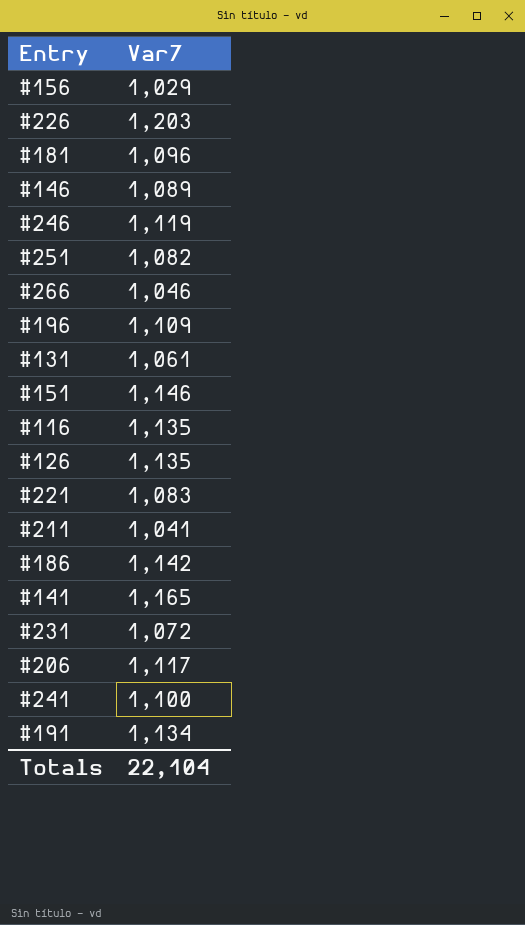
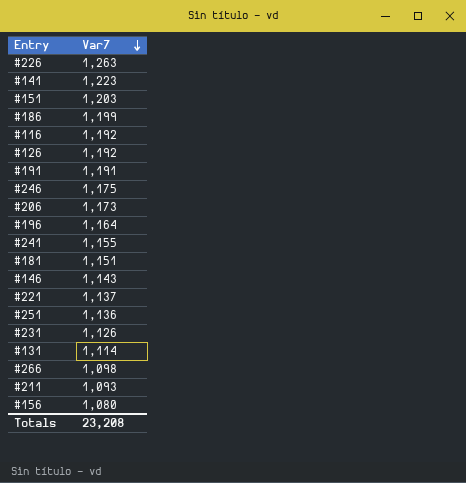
row order: none -> Var7 descending
#226 | Var7: 1,203 -> 1,263
#141 | Var7: 1,165 -> 1,223
#151 | Var7: 1,146 -> 1,203
#186 | Var7: 1,142 -> 1,199
#116 | Var7: 1,135 -> 1,192
#126 | Var7: 1,135 -> 1,192
#191 | Var7: 1,134 -> 1,191
#246 | Var7: 1,119 -> 1,175
#206 | Var7: 1,117 -> 1,173
#196 | Var7: 1,109 -> 1,164
#241 | Var7: 1,100 -> 1,155
#181 | Var7: 1,096 -> 1,151
#146 | Var7: 1,089 -> 1,143
#221 | Var7: 1,083 -> 1,137
#251 | Var7: 1,082 -> 1,136
#231 | Var7: 1,072 -> 1,126
#131 | Var7: 1,061 -> 1,114
#266 | Var7: 1,046 -> 1,098
#211 | Var7: 1,041 -> 1,093
#156 | Var7: 1,029 -> 1,080
Totals | Var7: 22,104 -> 23,208

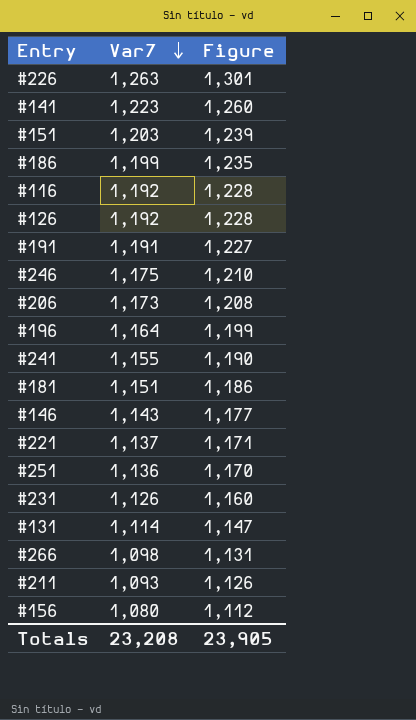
column Figure | formula: none -> [Var7] * 1.03

